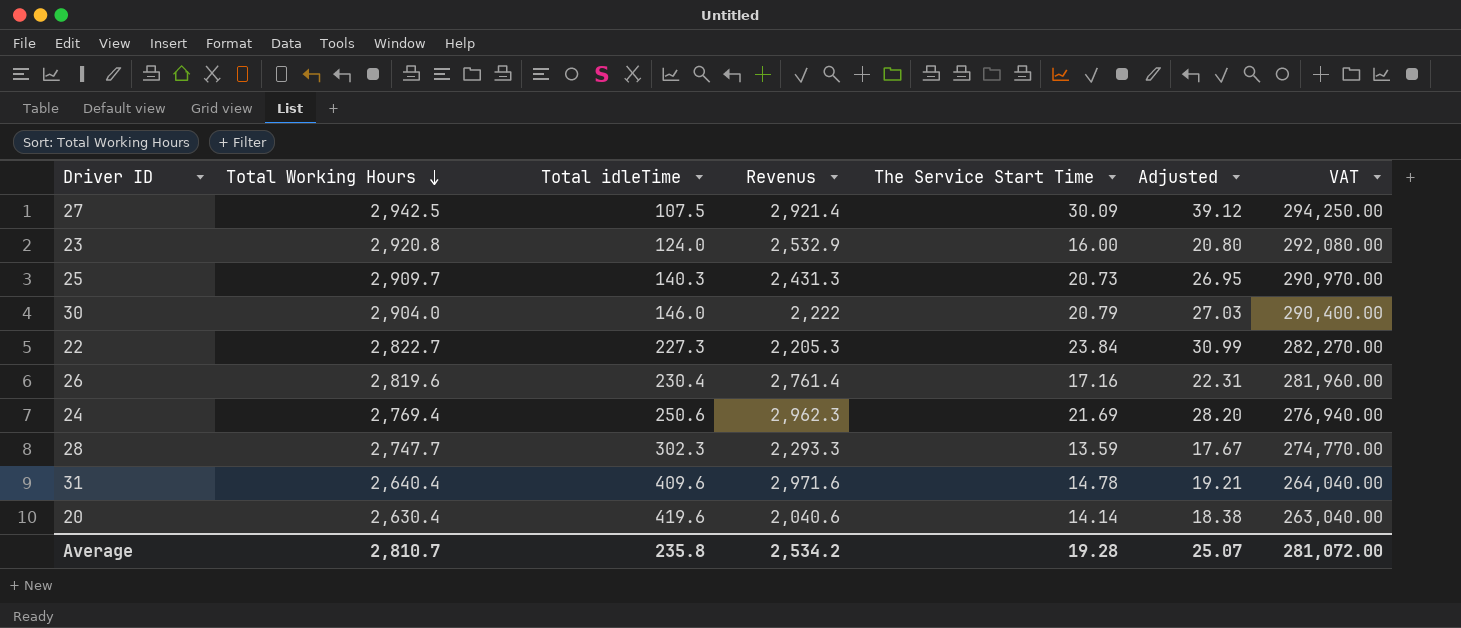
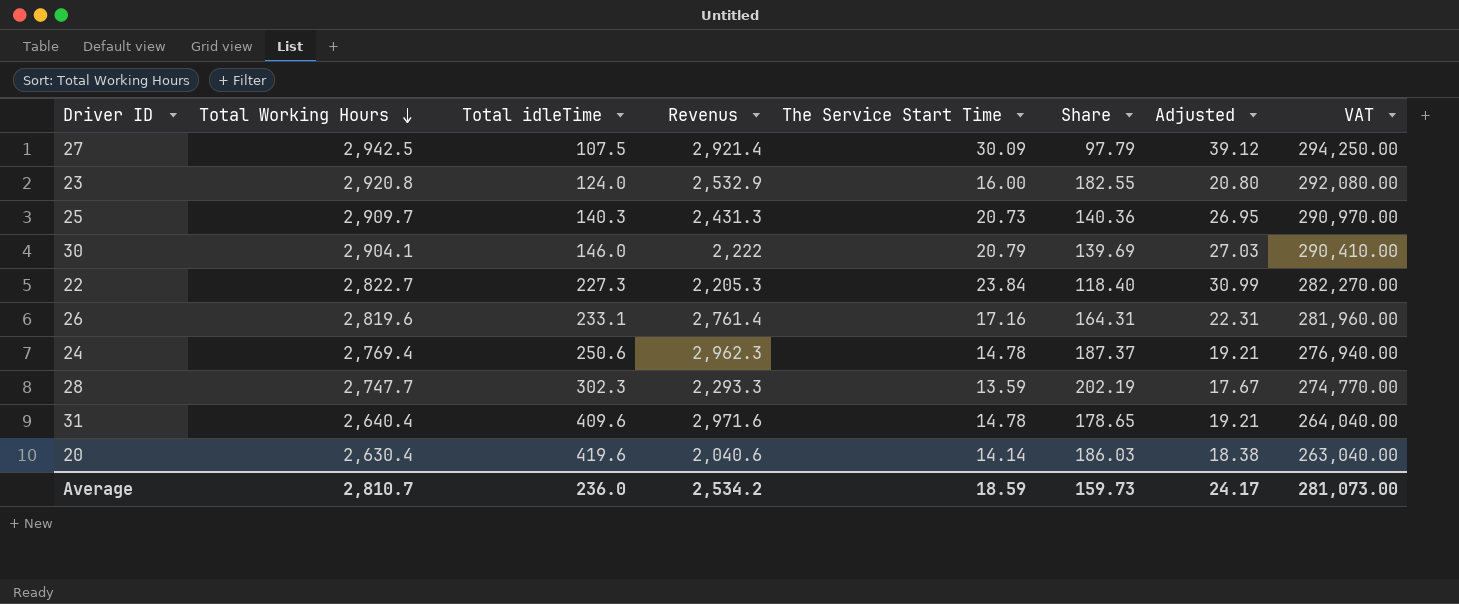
column Share | formula: none -> [Total Working Hours] / [The Service Start Time]
30 | Total Working Hours: 2,904.0 -> 2,904.1
30 | VAT: 290,400.00 -> 290,410.00
26 | Total idleTime: 230.4 -> 233.1
24 | The Service Start Time: 21.69 -> 14.78
24 | Adjusted: 28.20 -> 19.21
Average | Total idleTime: 235.8 -> 236.0
Average | The Service Start Time: 19.28 -> 18.59
Average | Adjusted: 25.07 -> 24.17
Average | VAT: 281,072.00 -> 281,073.00

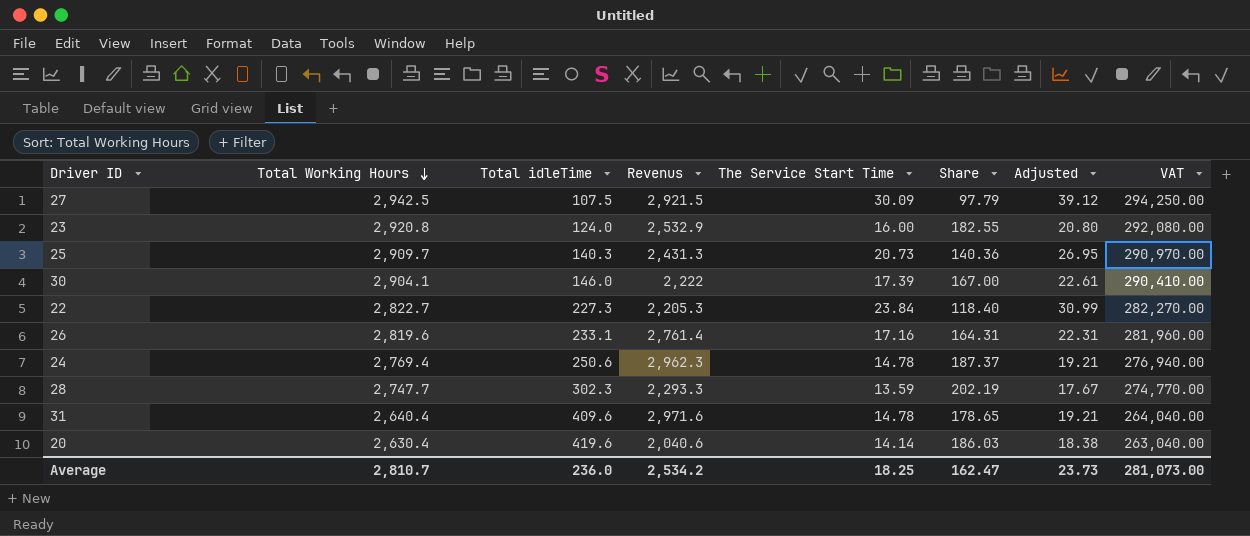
27 | Revenus: 2,921.4 -> 2,921.5
30 | The Service Start Time: 20.79 -> 17.39
30 | Share: 139.69 -> 167.00
30 | Adjusted: 27.03 -> 22.61
Average | The Service Start Time: 18.59 -> 18.25
Average | Share: 159.73 -> 162.47
Average | Adjusted: 24.17 -> 23.73

